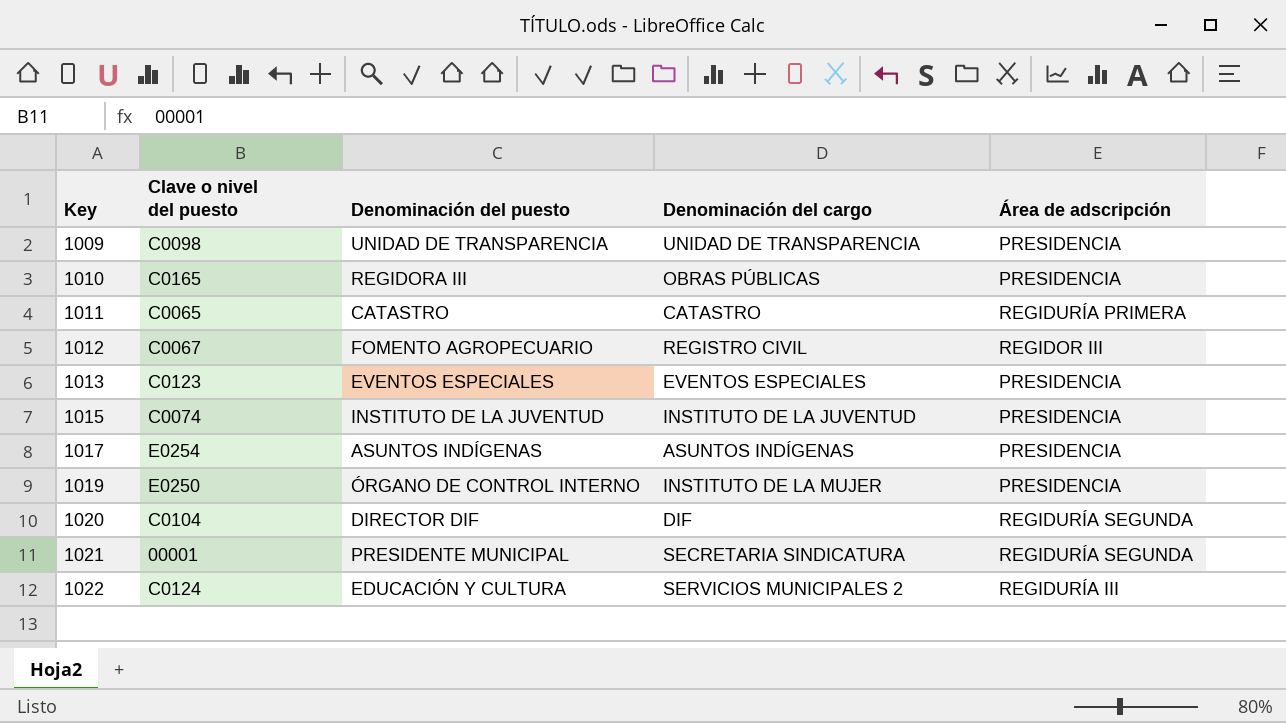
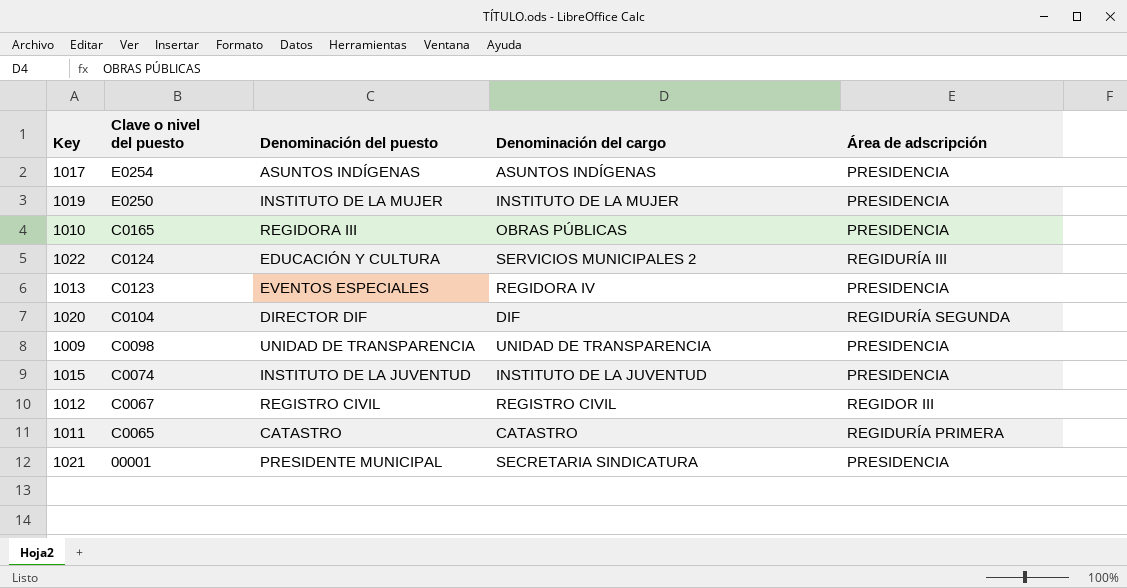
row order: Key ascending -> Clave o nivel del puesto descending
1019 | Denominación del puesto: ÓRGANO DE CONTROL INTERNO -> INSTITUTO DE LA MUJER
1013 | Denominación del cargo: EVENTOS ESPECIALES -> REGIDORA IV
1012 | Denominación del puesto: FOMENTO AGROPECUARIO -> REGISTRO CIVIL
1021 | Área de adscripción: REGIDURÍA SEGUNDA -> PRESIDENCIA

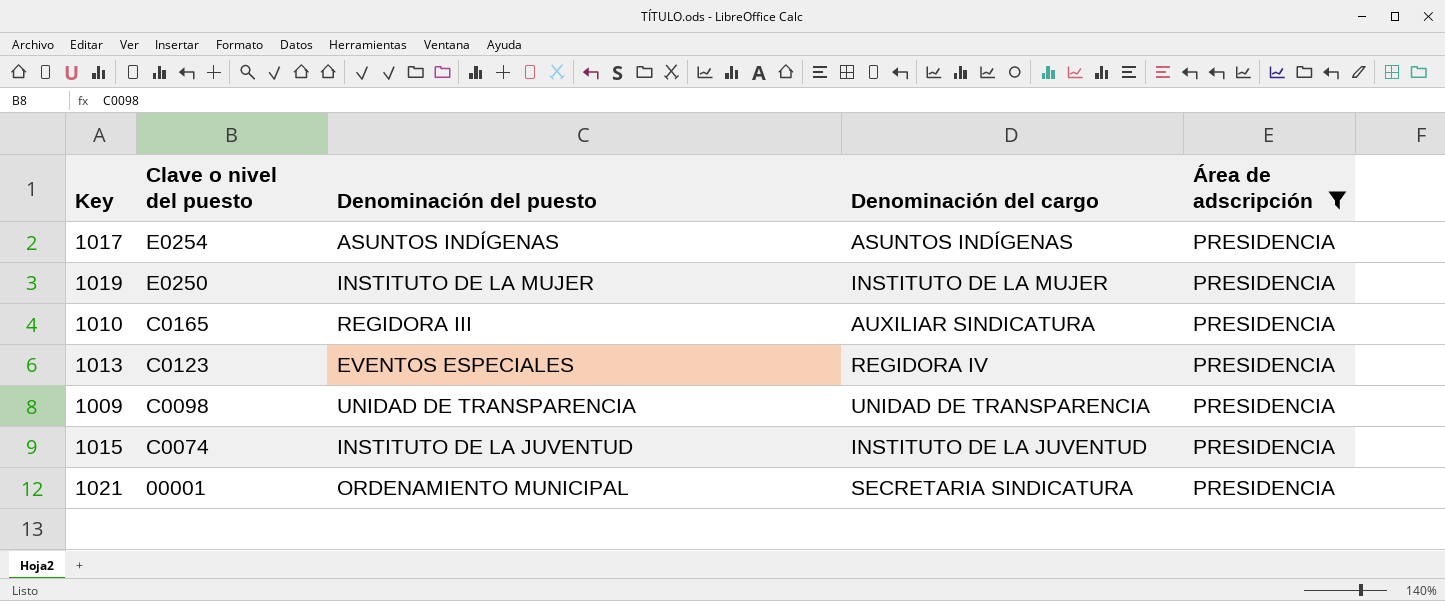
filter: none -> Área de adscripción = PRESIDENCIA
1010 | Denominación del cargo: OBRAS PÚBLICAS -> AUXILIAR SINDICATURA
1021 | Denominación del puesto: PRESIDENTE MUNICIPAL -> ORDENAMIENTO MUNICIPAL

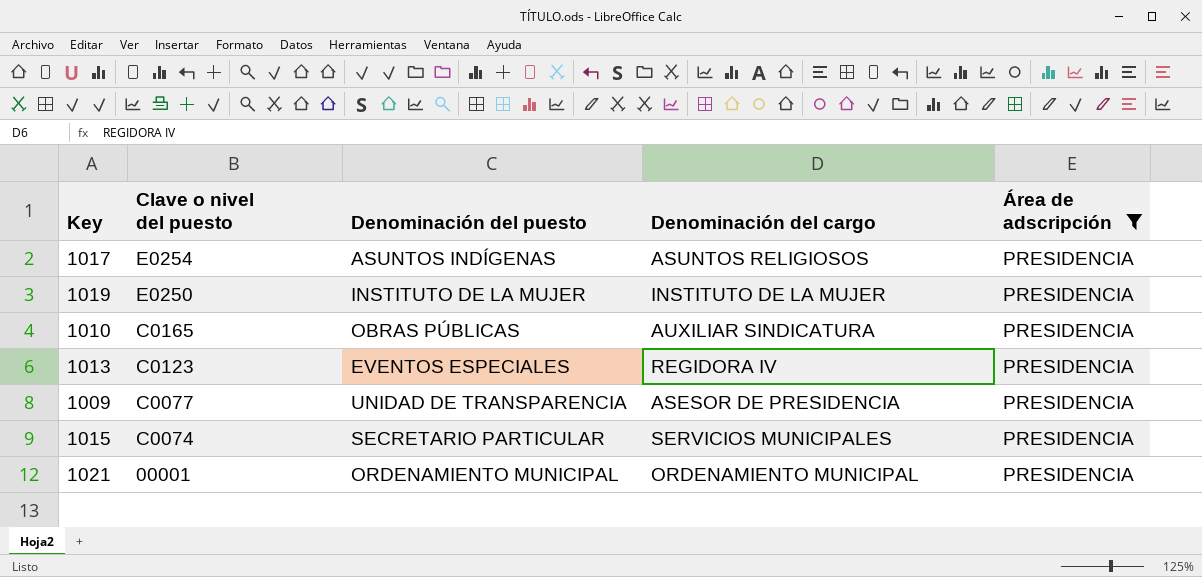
1017 | Denominación del cargo: ASUNTOS INDÍGENAS -> ASUNTOS RELIGIOSOS
1010 | Denominación del puesto: REGIDORA III -> OBRAS PÚBLICAS
1009 | Clave o nivel del puesto: C0098 -> C0077
1009 | Denominación del cargo: UNIDAD DE TRANSPARENCIA -> ASESOR DE PRESIDENCIA
1015 | Denominación del puesto: INSTITUTO DE LA JUVENTUD -> SECRETARIO PARTICULAR
1015 | Denominación del cargo: INSTITUTO DE LA JUVENTUD -> SERVICIOS MUNICIPALES
1021 | Denominación del cargo: SECRETARIA SINDICATURA -> ORDENAMIENTO MUNICIPAL

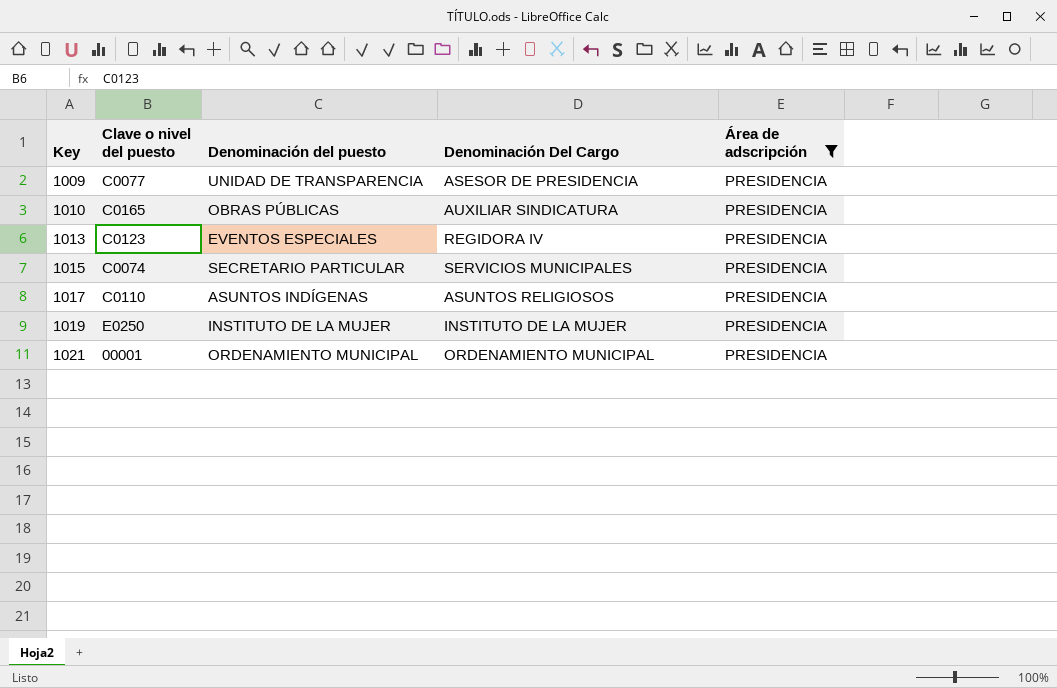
row order: Clave o nivel del puesto descending -> Key ascending
column name: Denominación del cargo -> Denominación Del Cargo
1017 | Clave o nivel del puesto: E0254 -> C0110

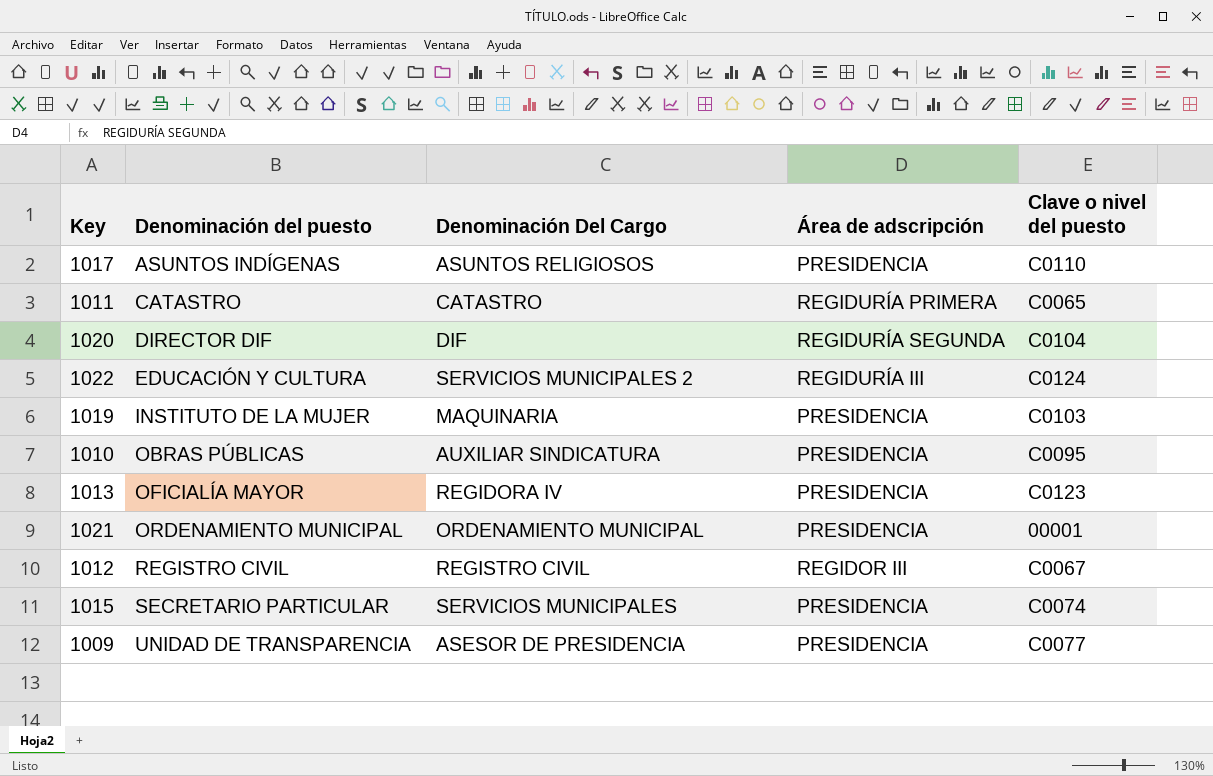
filter: Área de adscripción = PRESIDENCIA -> none
row order: Key ascending -> Denominación del puesto ascending
column Clave o nivel del puesto | position: 2 -> 5
1019 | Denominación Del Cargo: INSTITUTO DE LA MUJER -> MAQUINARIA
1019 | Clave o nivel del puesto: E0250 -> C0103
1010 | Clave o nivel del puesto: C0165 -> C0095
1013 | Denominación del puesto: EVENTOS ESPECIALES -> OFICIALÍA MAYOR

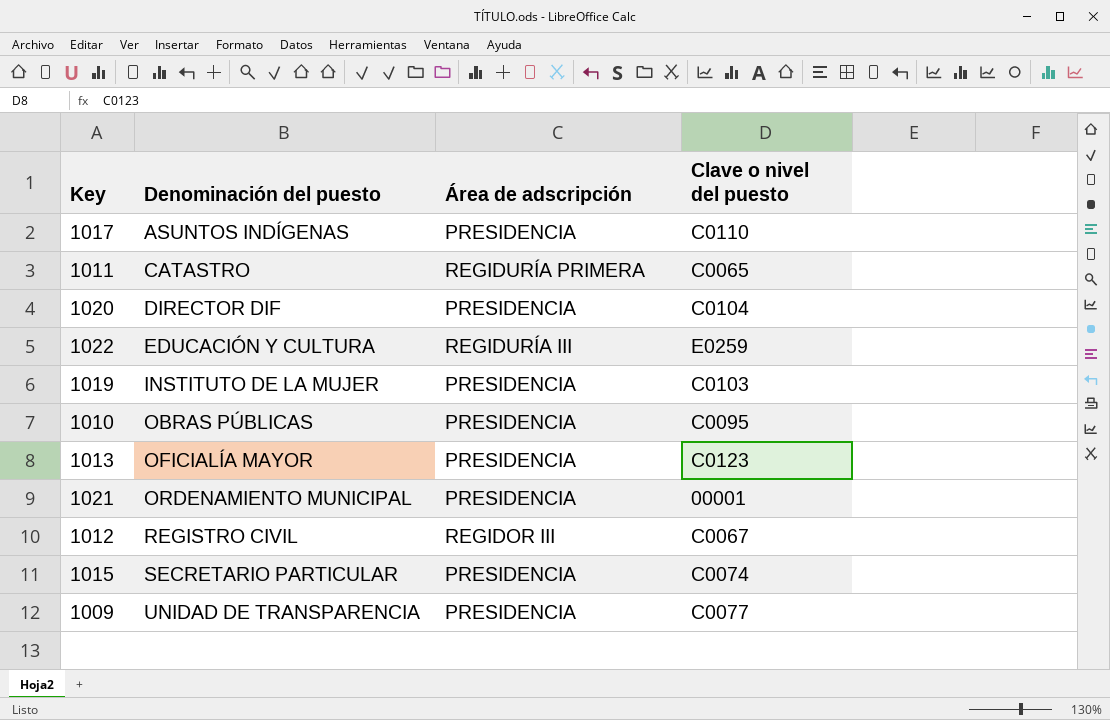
column Denominación Del Cargo | position: 3 -> none
1020 | Área de adscripción: REGIDURÍA SEGUNDA -> PRESIDENCIA
1022 | Clave o nivel del puesto: C0124 -> E0259

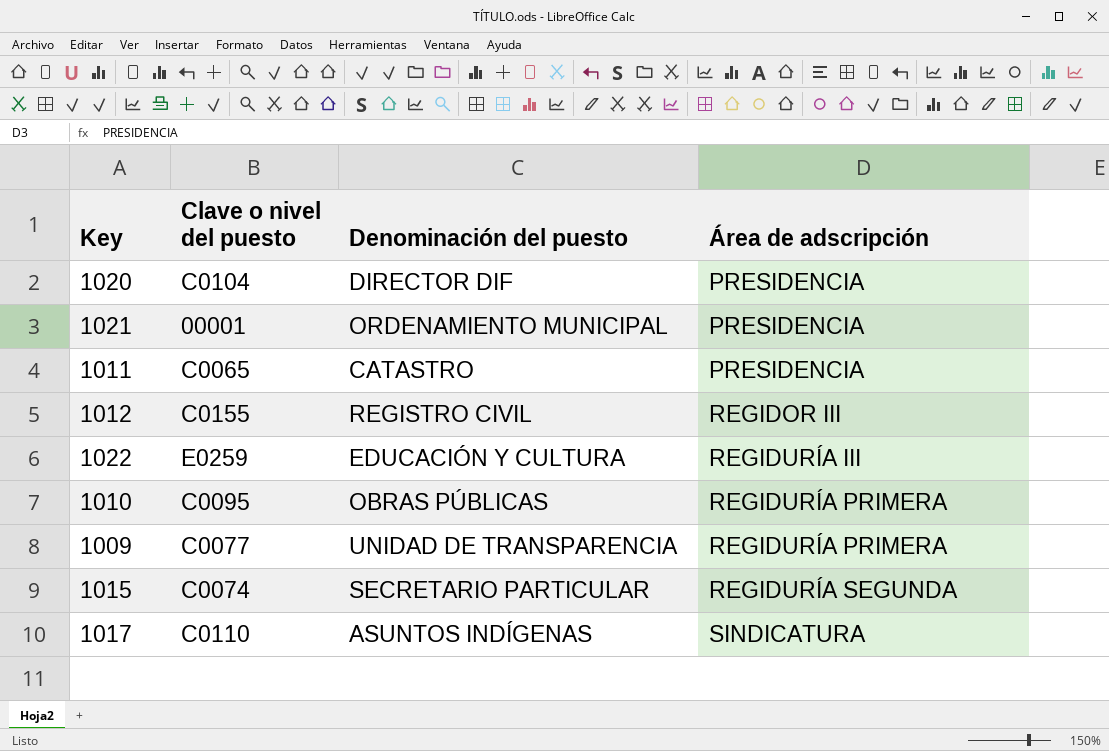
row order: Denominación del puesto ascending -> Área de adscripción ascending
column Clave o nivel del puesto | position: 4 -> 2
row 1019: INSTITUTO DE LA MUJER | PRESIDENCIA | C0103 -> none
row 1013: OFICIALÍA MAYOR | PRESIDENCIA | C0123 -> none
1011 | Área de adscripción: REGIDURÍA PRIMERA -> PRESIDENCIA
1012 | Clave o nivel del puesto: C0067 -> C0155
1010 | Área de adscripción: PRESIDENCIA -> REGIDURÍA PRIMERA
1009 | Área de adscripción: PRESIDENCIA -> REGIDURÍA PRIMERA
1015 | Área de adscripción: PRESIDENCIA -> REGIDURÍA SEGUNDA
1017 | Área de adscripción: PRESIDENCIA -> SINDICATURA

